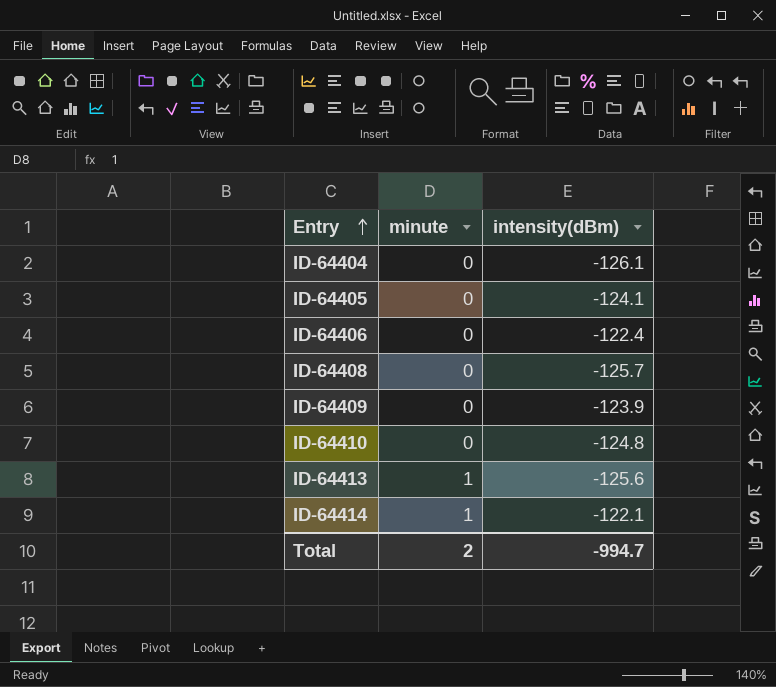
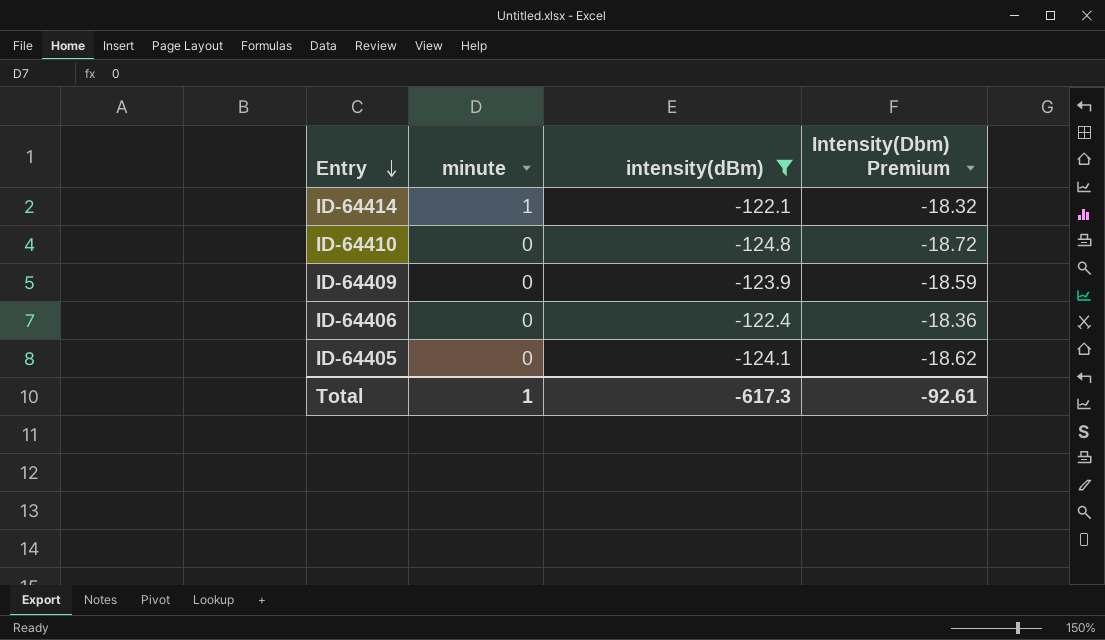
filter: none -> intensity(dBm) >= -124.8
row order: Entry ascending -> Entry descending
column Intensity(Dbm) Premium | formula: none -> [intensity(dBm)] * 0.15
Total | minute: 2 -> 1
Total | intensity(dBm): -994.7 -> -617.3

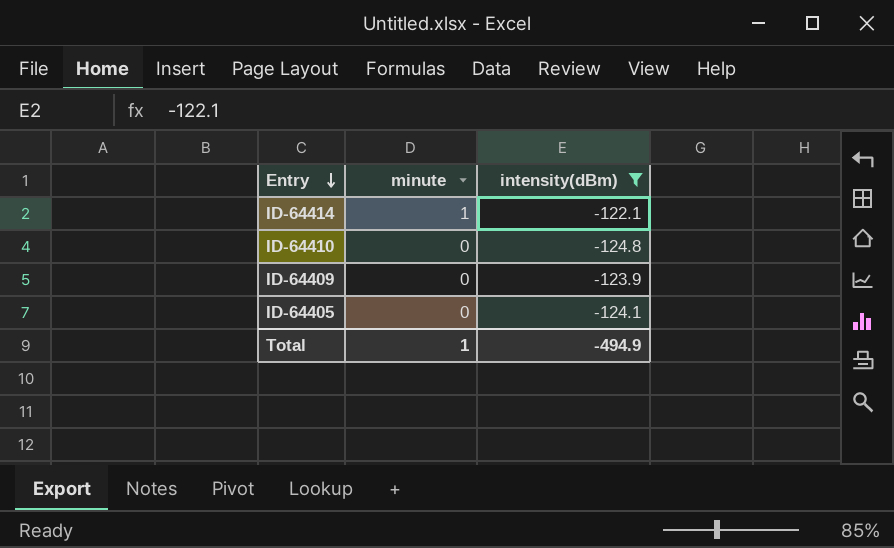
column Intensity(Dbm) Premium | formula: [intensity(dBm)] * 0.15 -> none
row ID-64406: 0 | -122.4 | -18.36 -> none
Total | intensity(dBm): -617.3 -> -494.9

